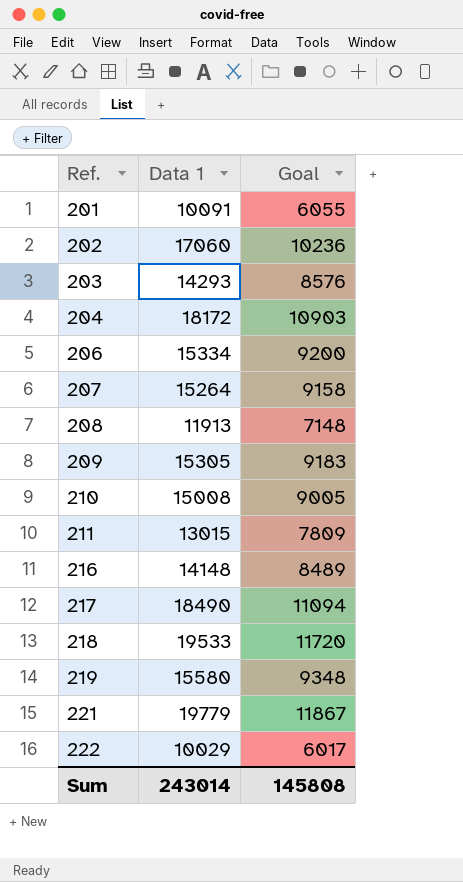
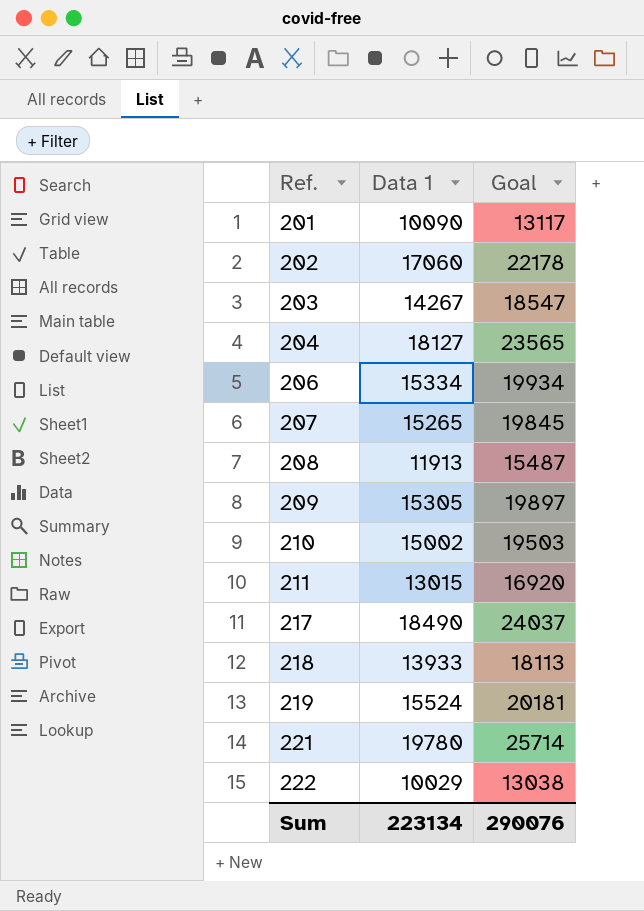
column Goal | formula: [Data 1] * 0.6 -> [Data 1] * 1.3
row 216: 14148 | 8489 -> none
201 | Data 1: 10091 -> 10090
203 | Data 1: 14293 -> 14267
204 | Data 1: 18172 -> 18127
207 | Data 1: 15264 -> 15265
210 | Data 1: 15008 -> 15002
218 | Data 1: 19533 -> 13933
219 | Data 1: 15580 -> 15524
221 | Data 1: 19779 -> 19780
Sum | Data 1: 243014 -> 223134
Sum | Goal: 145808 -> 290076

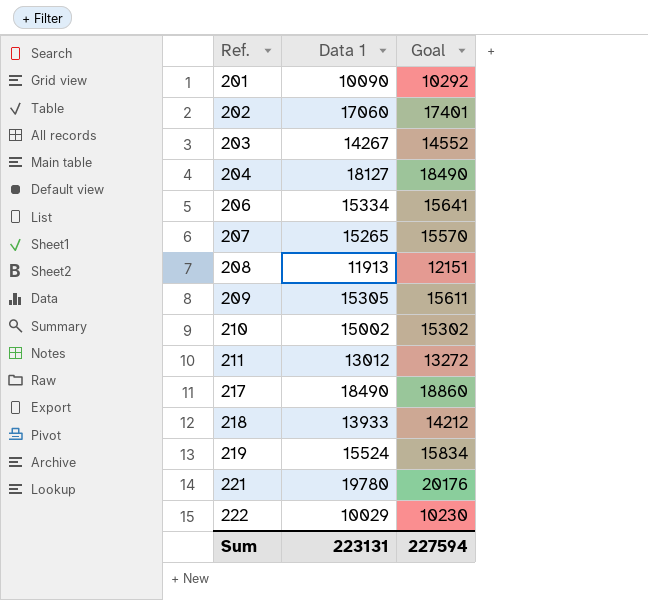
column Goal | formula: [Data 1] * 1.3 -> [Data 1] * 1.02
211 | Data 1: 13015 -> 13012
Sum | Data 1: 223134 -> 223131
Sum | Goal: 290076 -> 227594

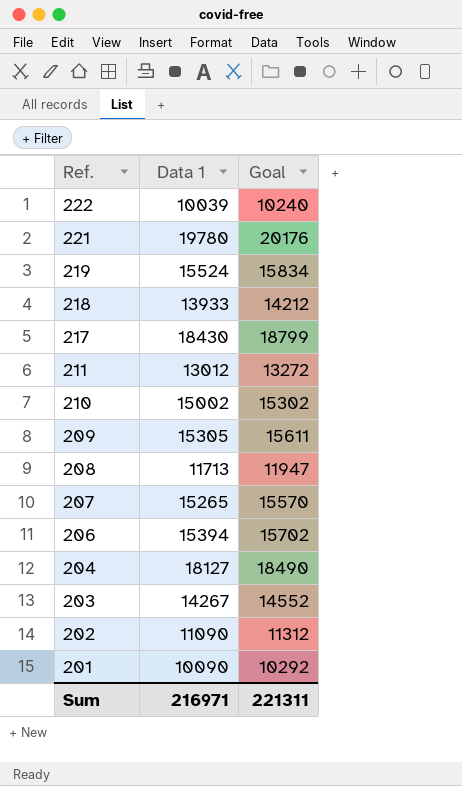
row order: Ref. ascending -> Ref. descending
222 | Data 1: 10029 -> 10039
222 | Goal: 10230 -> 10240
217 | Data 1: 18490 -> 18430
217 | Goal: 18860 -> 18799
208 | Data 1: 11913 -> 11713
208 | Goal: 12151 -> 11947
206 | Data 1: 15334 -> 15394
206 | Goal: 15641 -> 15702
202 | Data 1: 17060 -> 11090
202 | Goal: 17401 -> 11312
Sum | Data 1: 223131 -> 216971
Sum | Goal: 227594 -> 221311

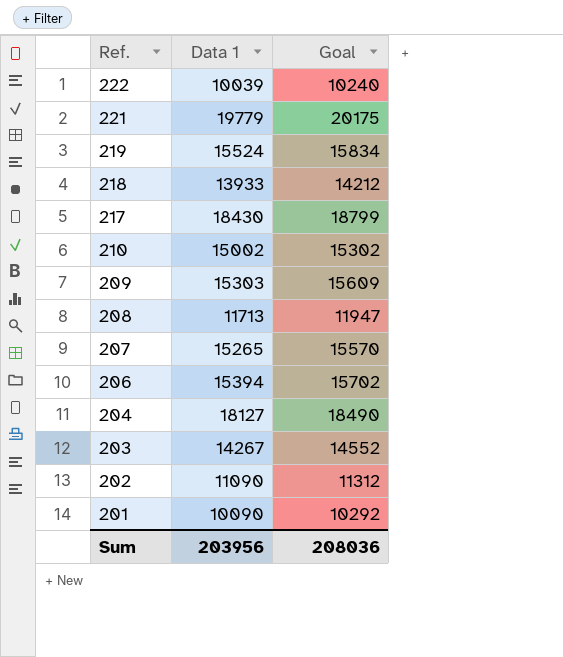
row 211: 13012 | 13272 -> none
221 | Data 1: 19780 -> 19779
221 | Goal: 20176 -> 20175
209 | Data 1: 15305 -> 15303
209 | Goal: 15611 -> 15609
Sum | Data 1: 216971 -> 203956
Sum | Goal: 221311 -> 208036

